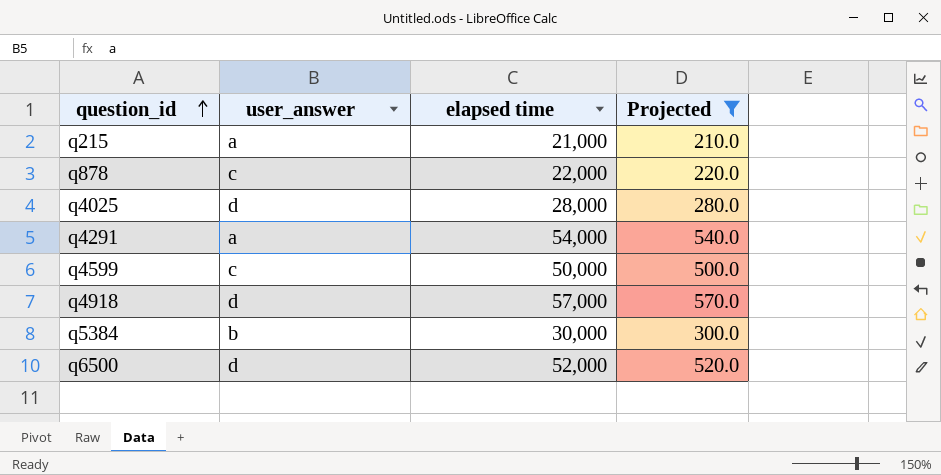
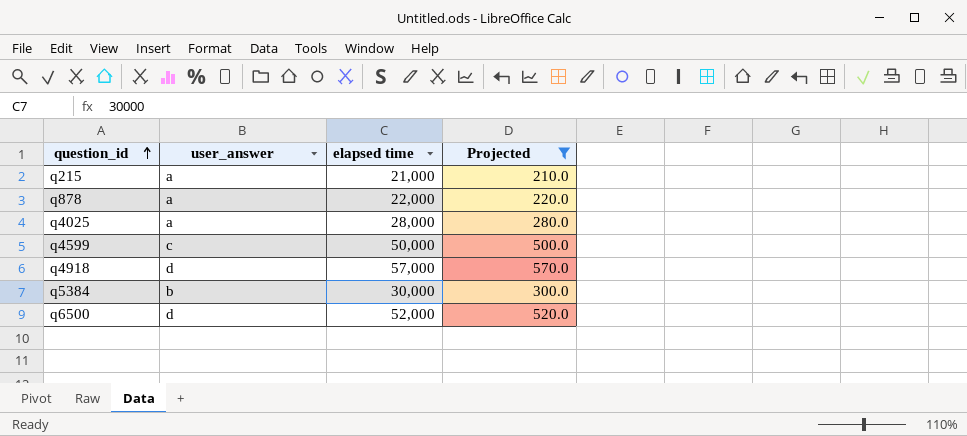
row q4291: a | 54,000 | 540.0 -> none
q878 | user_answer: c -> a
q4025 | user_answer: d -> a

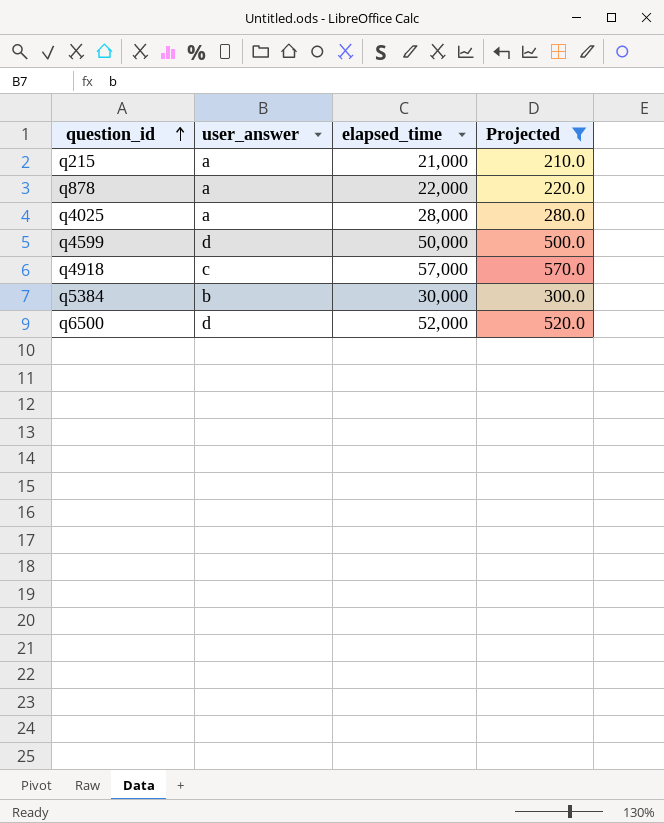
column name: elapsed time -> elapsed_time
q4599 | user_answer: c -> d
q4918 | user_answer: d -> c

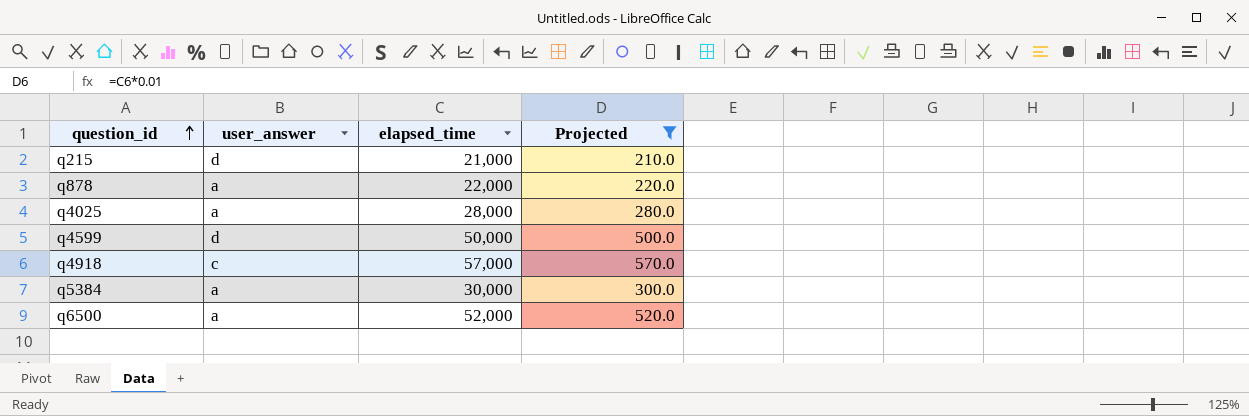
q215 | user_answer: a -> d
q5384 | user_answer: b -> a
q6500 | user_answer: d -> a

